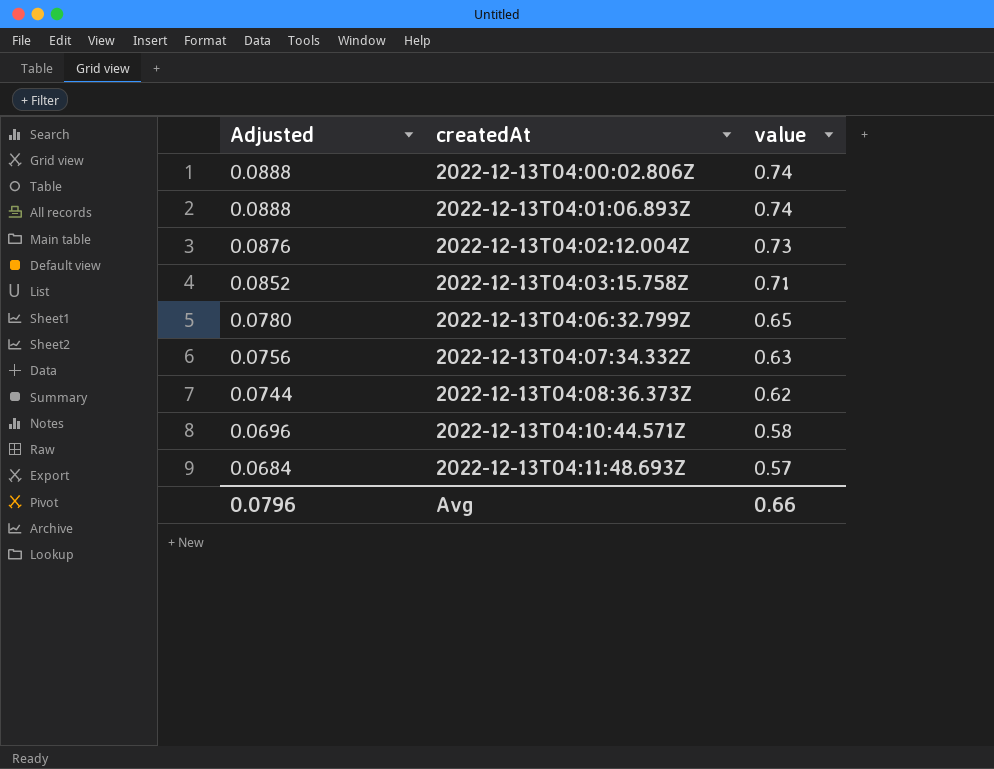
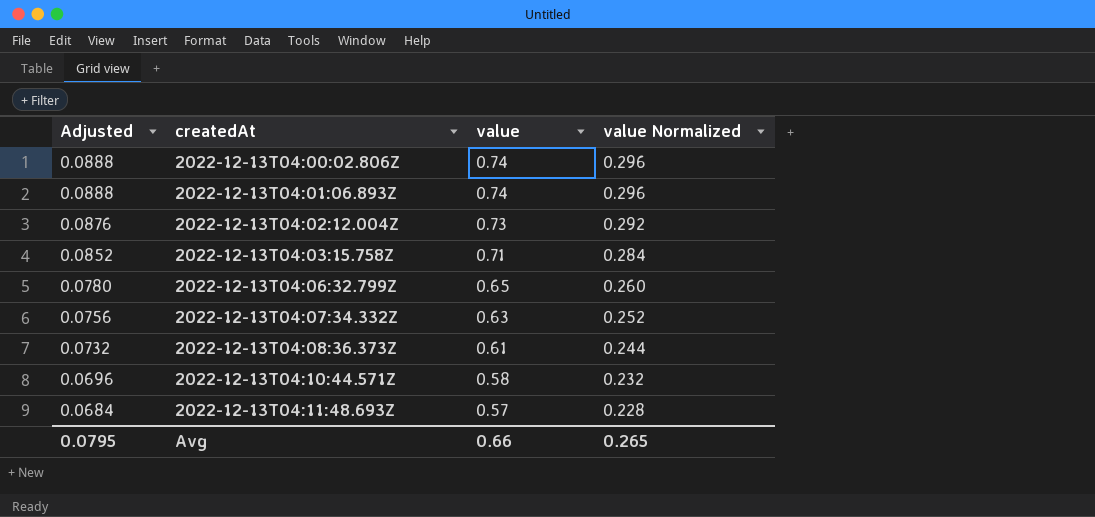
column value Normalized | formula: none -> [value] * 0.4
2022-12-13T04:08:36.373Z | Adjusted: 0.0744 -> 0.0732
2022-12-13T04:08:36.373Z | value: 0.62 -> 0.61
Avg | Adjusted: 0.0796 -> 0.0795

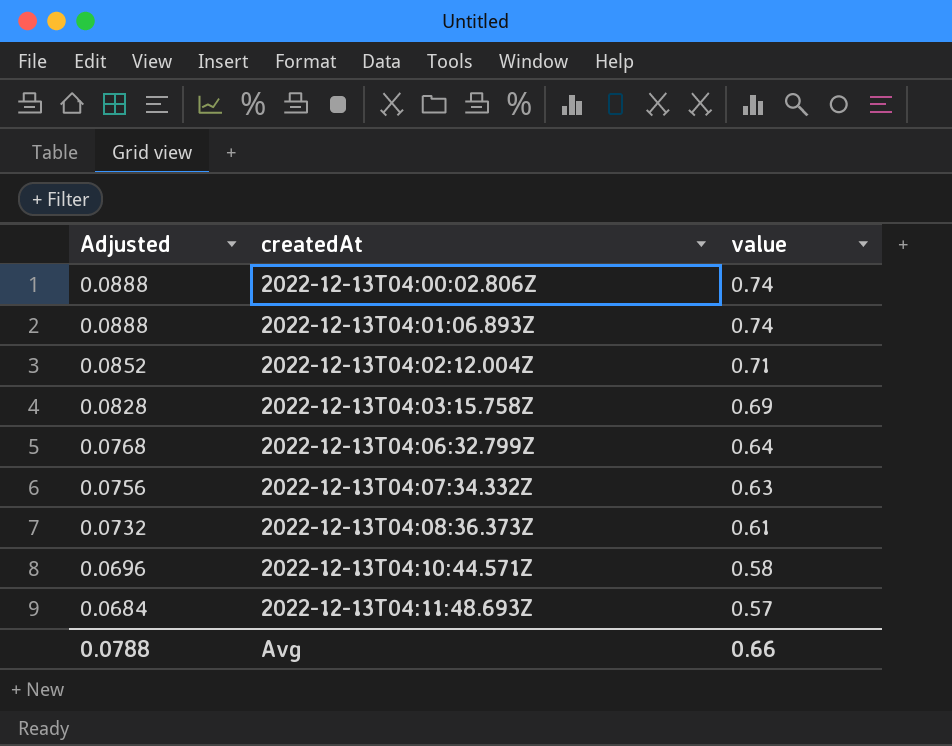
column value Normalized | formula: [value] * 0.4 -> none
2022-12-13T04:02:12.004Z | Adjusted: 0.0876 -> 0.0852
2022-12-13T04:02:12.004Z | value: 0.73 -> 0.71
2022-12-13T04:03:15.758Z | Adjusted: 0.0852 -> 0.0828
2022-12-13T04:03:15.758Z | value: 0.71 -> 0.69
2022-12-13T04:06:32.799Z | Adjusted: 0.0780 -> 0.0768
2022-12-13T04:06:32.799Z | value: 0.65 -> 0.64
Avg | Adjusted: 0.0795 -> 0.0788

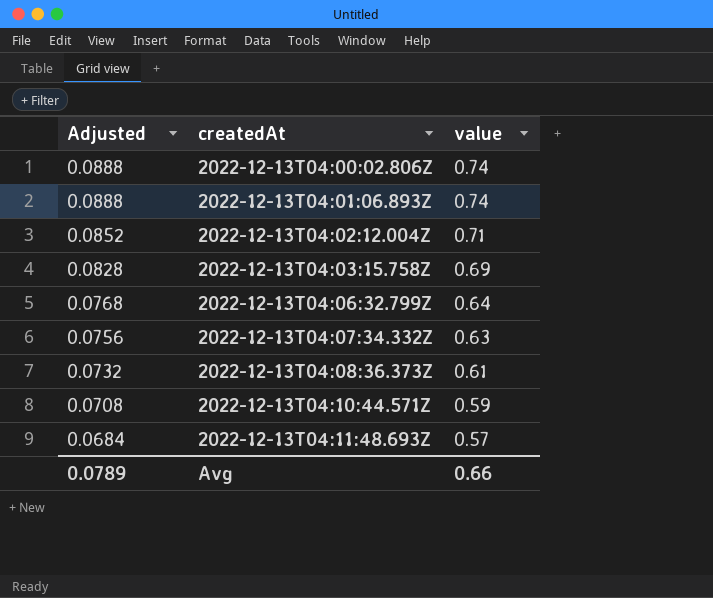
2022-12-13T04:10:44.571Z | Adjusted: 0.0696 -> 0.0708
2022-12-13T04:10:44.571Z | value: 0.58 -> 0.59
Avg | Adjusted: 0.0788 -> 0.0789

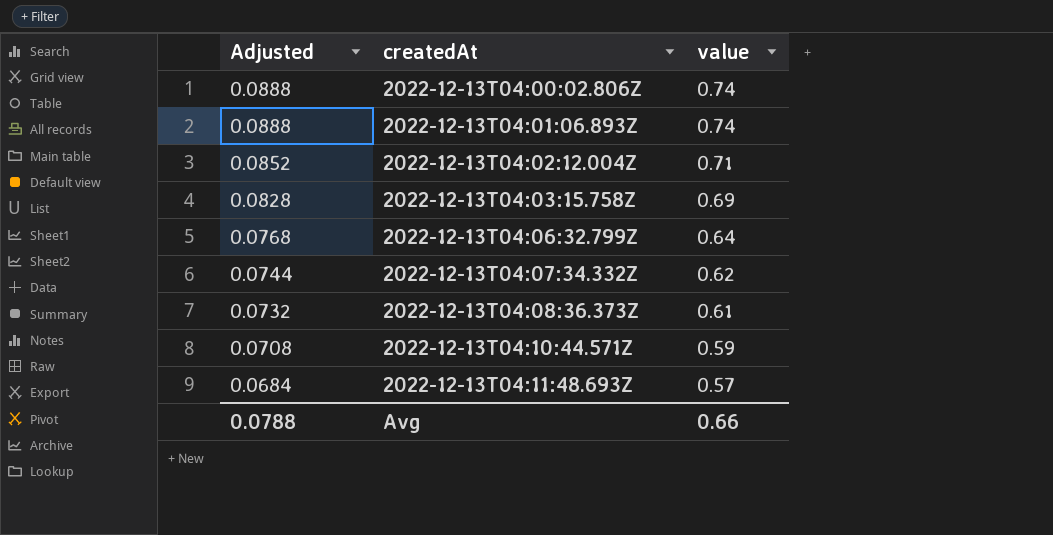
2022-12-13T04:07:34.332Z | Adjusted: 0.0756 -> 0.0744
2022-12-13T04:07:34.332Z | value: 0.63 -> 0.62
Avg | Adjusted: 0.0789 -> 0.0788

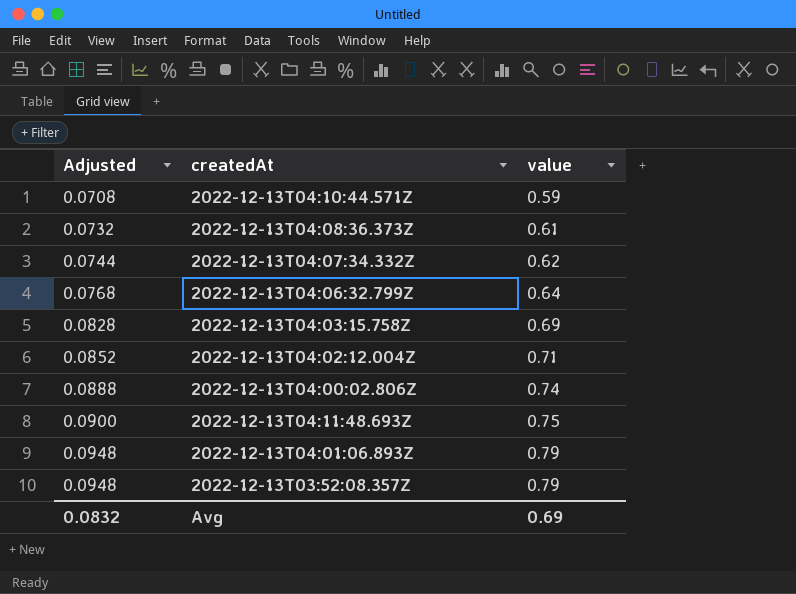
row order: Adjusted descending -> Adjusted ascending
2022-12-13T04:11:48.693Z | Adjusted: 0.0684 -> 0.0900
2022-12-13T04:11:48.693Z | value: 0.57 -> 0.75
2022-12-13T04:01:06.893Z | Adjusted: 0.0888 -> 0.0948
2022-12-13T04:01:06.893Z | value: 0.74 -> 0.79
row 2022-12-13T03:52:08.357Z: none -> 0.0948 | 0.79
Avg | Adjusted: 0.0788 -> 0.0832
Avg | value: 0.66 -> 0.69

